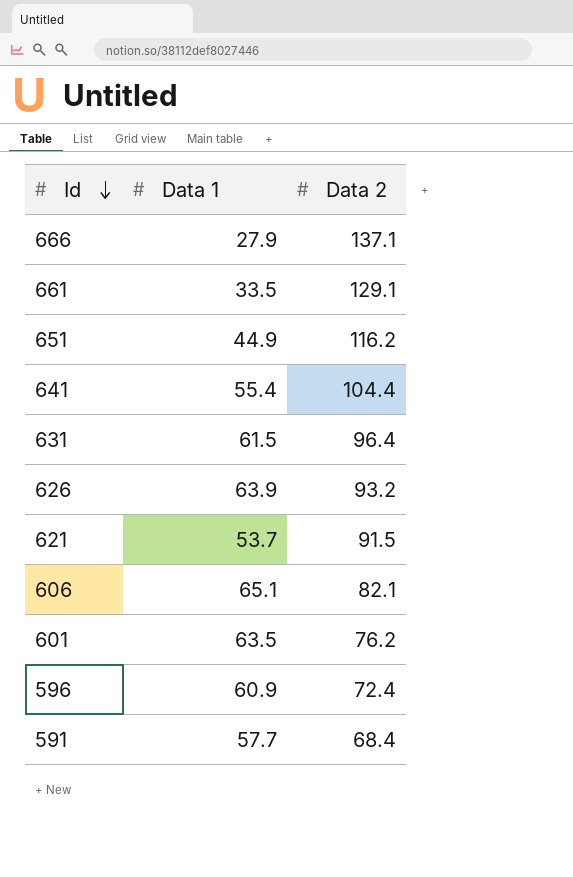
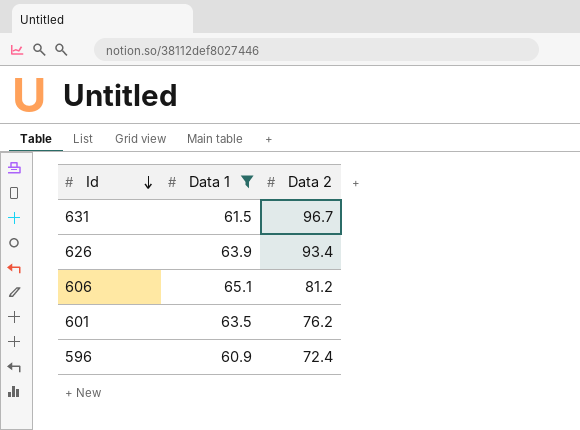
filter: none -> Data 1 >= 60.9
631 | Data 2: 96.4 -> 96.7
626 | Data 2: 93.2 -> 93.4
606 | Data 2: 82.1 -> 81.2

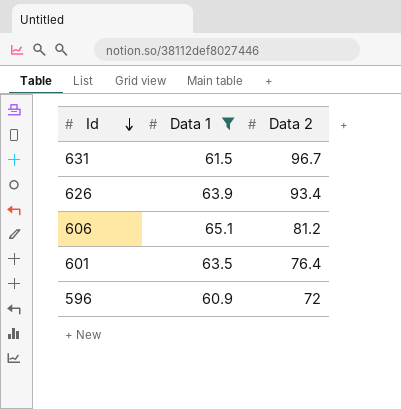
601 | Data 2: 76.2 -> 76.4
596 | Data 2: 72.4 -> 72

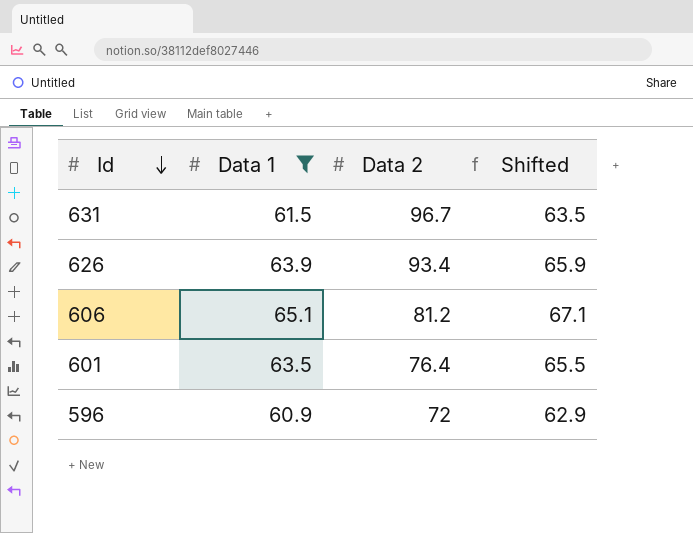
column Shifted | formula: none -> [Data 1] + 2

